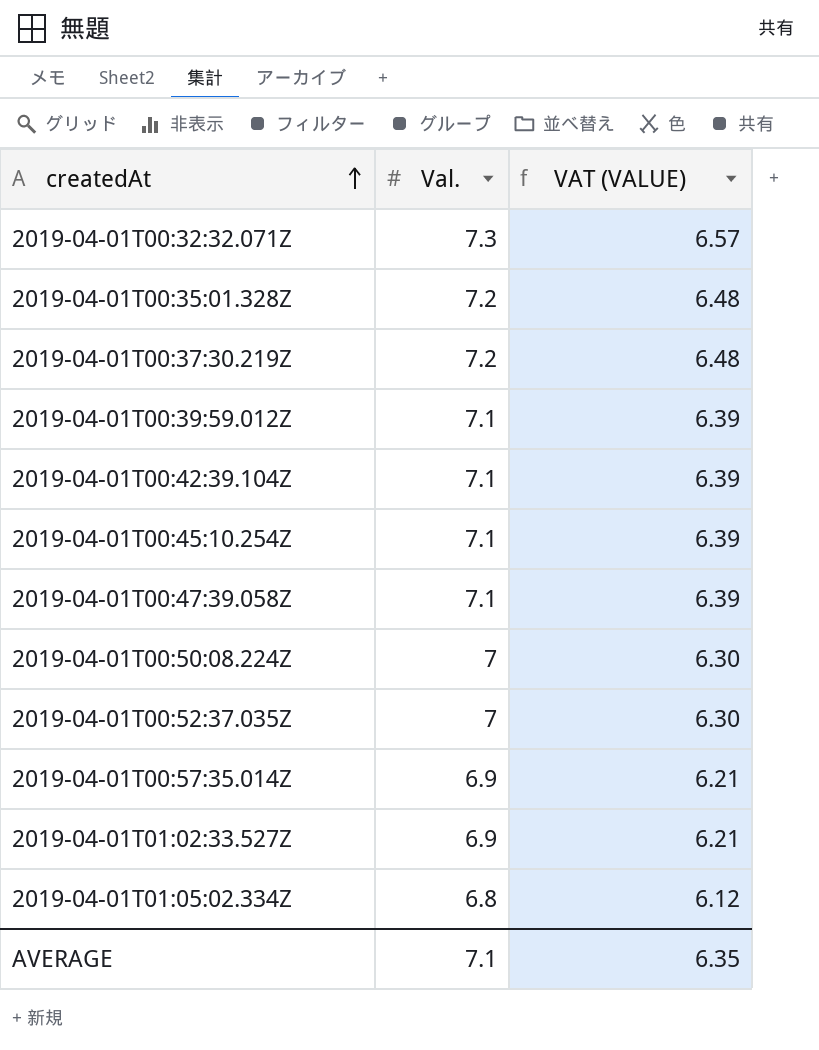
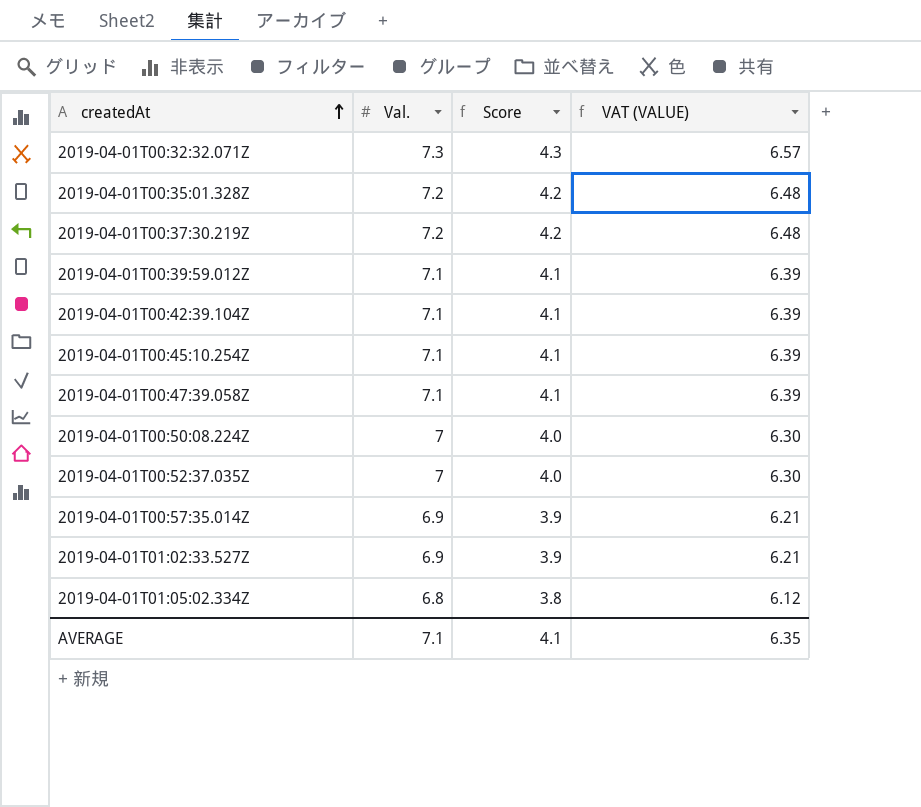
column Score | formula: none -> [Val.] - 3

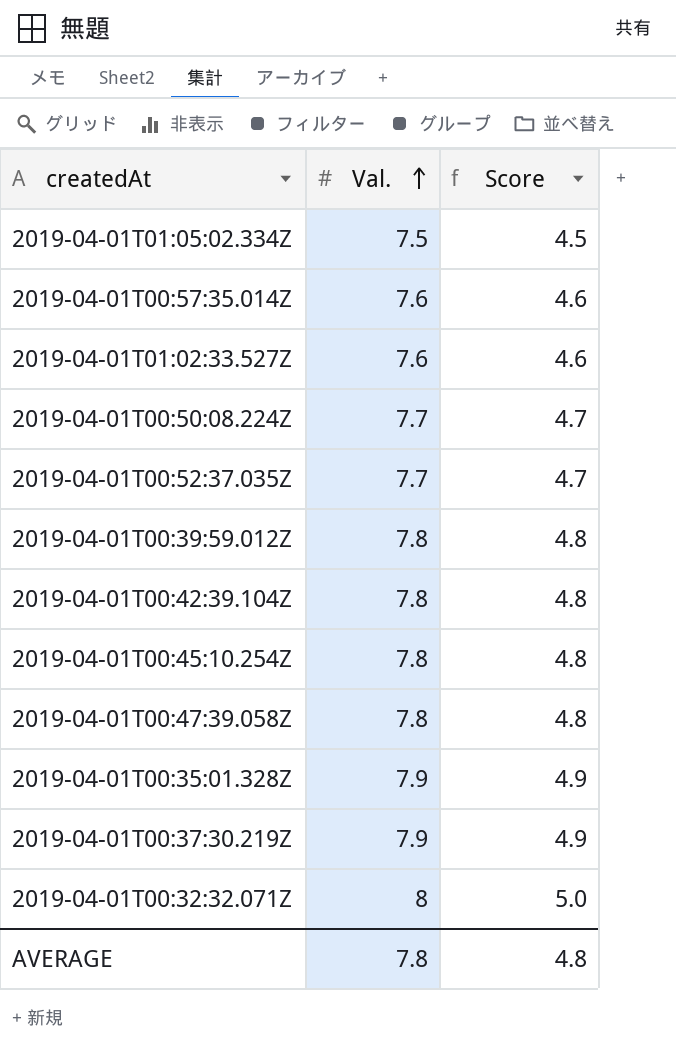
row order: createdAt ascending -> Val. ascending
column VAT (VALUE) | formula: [Val.] * 0.9 -> none
2019-04-01T01:05:02.334Z | Val.: 6.8 -> 7.5
2019-04-01T01:05:02.334Z | Score: 3.8 -> 4.5
2019-04-01T00:57:35.014Z | Val.: 6.9 -> 7.6
2019-04-01T00:57:35.014Z | Score: 3.9 -> 4.6
2019-04-01T01:02:33.527Z | Val.: 6.9 -> 7.6
2019-04-01T01:02:33.527Z | Score: 3.9 -> 4.6
2019-04-01T00:50:08.224Z | Val.: 7 -> 7.7
2019-04-01T00:50:08.224Z | Score: 4.0 -> 4.7
2019-04-01T00:52:37.035Z | Val.: 7 -> 7.7
2019-04-01T00:52:37.035Z | Score: 4.0 -> 4.7
2019-04-01T00:39:59.012Z | Val.: 7.1 -> 7.8
2019-04-01T00:39:59.012Z | Score: 4.1 -> 4.8
2019-04-01T00:42:39.104Z | Val.: 7.1 -> 7.8
2019-04-01T00:42:39.104Z | Score: 4.1 -> 4.8
2019-04-01T00:45:10.254Z | Val.: 7.1 -> 7.8
2019-04-01T00:45:10.254Z | Score: 4.1 -> 4.8
2019-04-01T00:47:39.058Z | Val.: 7.1 -> 7.8
2019-04-01T00:47:39.058Z | Score: 4.1 -> 4.8
2019-04-01T00:35:01.328Z | Val.: 7.2 -> 7.9
2019-04-01T00:35:01.328Z | Score: 4.2 -> 4.9
2019-04-01T00:37:30.219Z | Val.: 7.2 -> 7.9
2019-04-01T00:37:30.219Z | Score: 4.2 -> 4.9
2019-04-01T00:32:32.071Z | Val.: 7.3 -> 8
2019-04-01T00:32:32.071Z | Score: 4.3 -> 5.0
AVERAGE | Val.: 7.1 -> 7.8
AVERAGE | Score: 4.1 -> 4.8

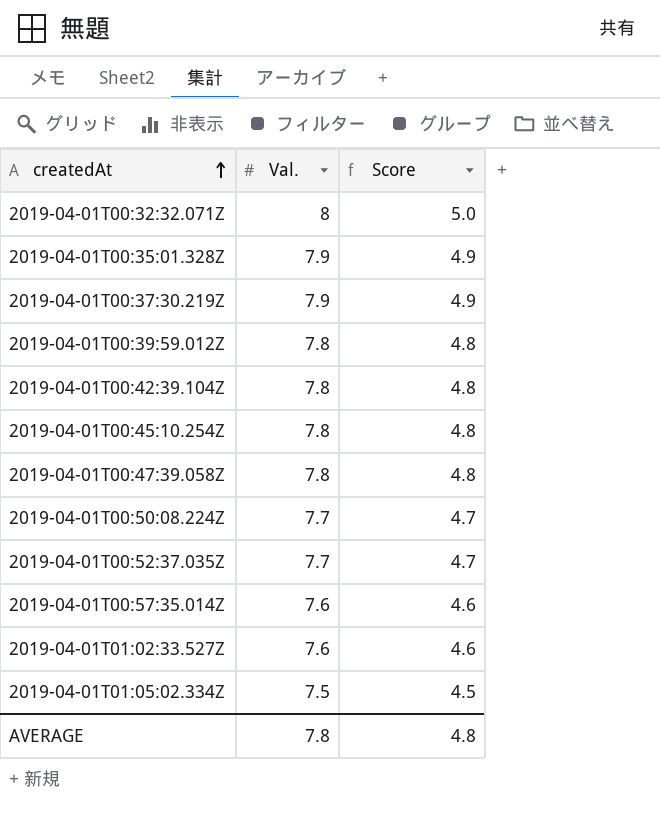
row order: Val. ascending -> createdAt ascending

